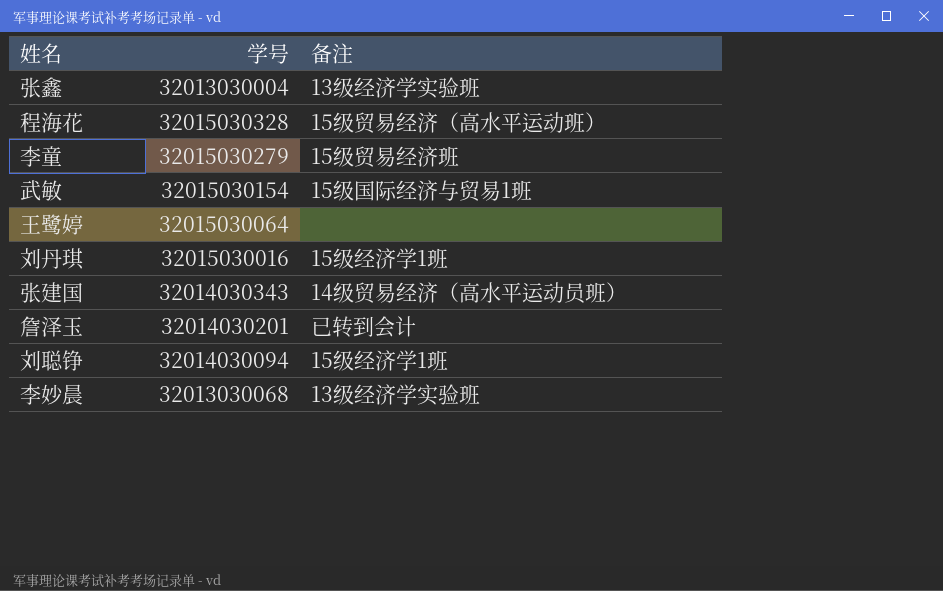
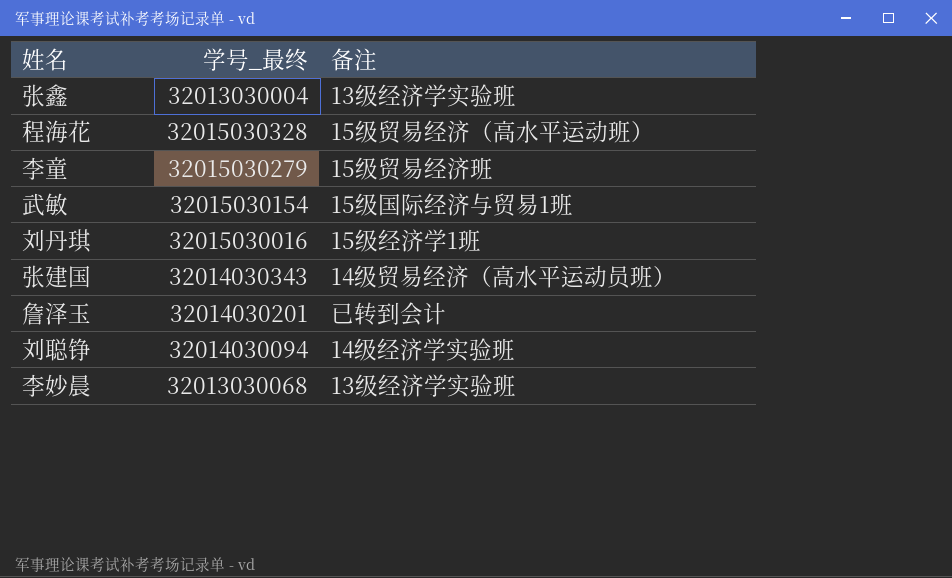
column name: 学号 -> 学号_最终
row 王鹭婷: 32015030064 | none -> none
刘聪铮 | 备注: 15级经济学1班 -> 14级经济学实验班

